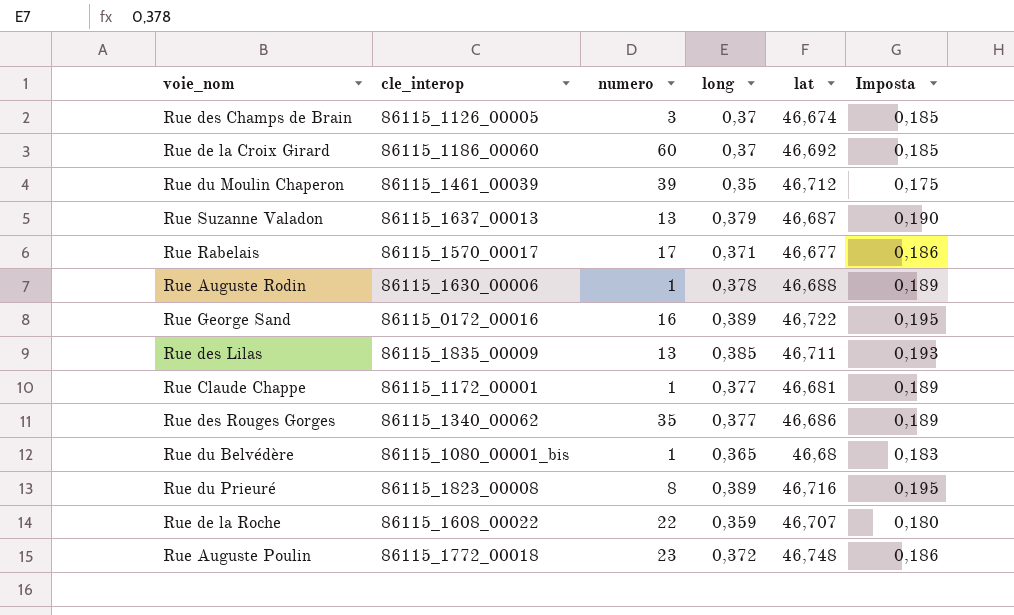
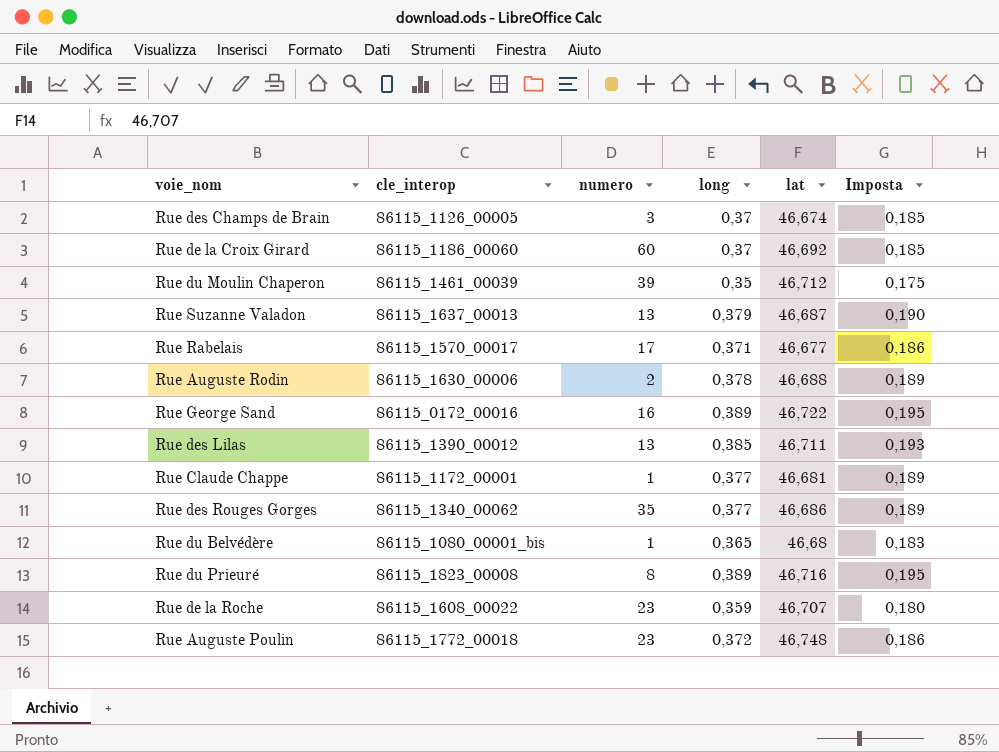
Rue Auguste Rodin | numero: 1 -> 2
Rue des Lilas | cle_interop: 86115_1835_00009 -> 86115_1390_00012
Rue de la Roche | numero: 22 -> 23

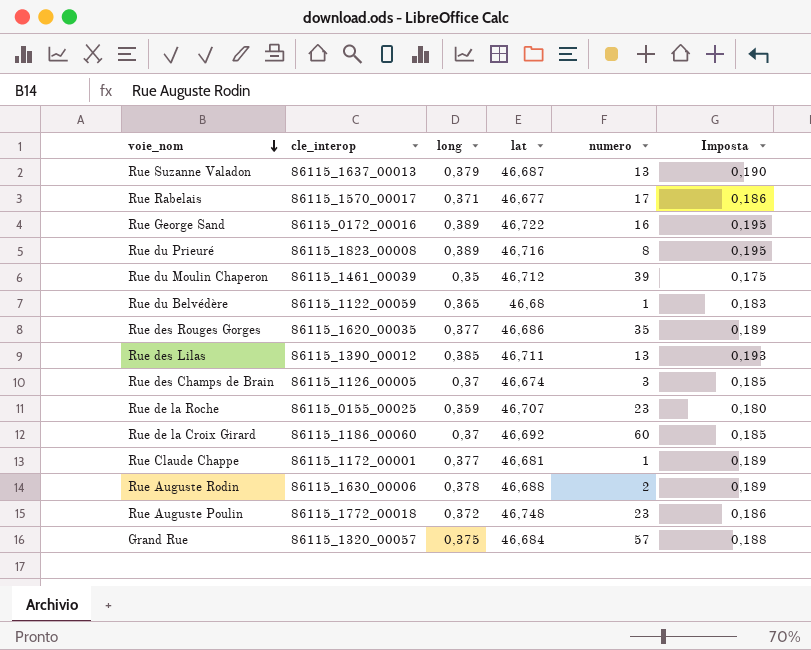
row order: none -> voie_nom descending
column numero | position: 3 -> 5
Rue du Belvédère | cle_interop: 86115_1080_00001_bis -> 86115_1122_00059
Rue des Rouges Gorges | cle_interop: 86115_1340_00062 -> 86115_1620_00035
Rue de la Roche | cle_interop: 86115_1608_00022 -> 86115_0155_00025
row Grand Rue: none -> 86115_1320_00057 | 0,375 | 46,684 | 57 | 0,188

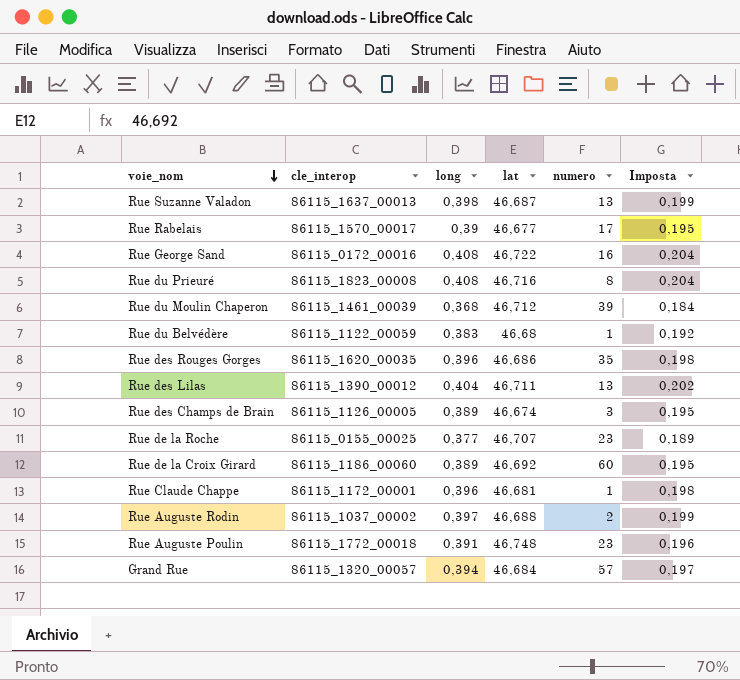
Rue Suzanne Valadon | long: 0,379 -> 0,398
Rue Suzanne Valadon | Imposta: 0,190 -> 0,199
Rue Rabelais | long: 0,371 -> 0,39
Rue Rabelais | Imposta: 0,186 -> 0,195
Rue George Sand | long: 0,389 -> 0,408
Rue George Sand | Imposta: 0,195 -> 0,204
Rue du Prieuré | long: 0,389 -> 0,408
Rue du Prieuré | Imposta: 0,195 -> 0,204
Rue du Moulin Chaperon | long: 0,35 -> 0,368
Rue du Moulin Chaperon | Imposta: 0,175 -> 0,184
Rue du Belvédère | long: 0,365 -> 0,383
Rue du Belvédère | Imposta: 0,183 -> 0,192
Rue des Rouges Gorges | long: 0,377 -> 0,396
Rue des Rouges Gorges | Imposta: 0,189 -> 0,198
Rue des Lilas | long: 0,385 -> 0,404
Rue des Lilas | Imposta: 0,193 -> 0,202
Rue des Champs de Brain | long: 0,37 -> 0,389
Rue des Champs de Brain | Imposta: 0,185 -> 0,195
Rue de la Roche | long: 0,359 -> 0,377
Rue de la Roche | Imposta: 0,180 -> 0,189
Rue de la Croix Girard | long: 0,37 -> 0,389
Rue de la Croix Girard | Imposta: 0,185 -> 0,195
Rue Claude Chappe | long: 0,377 -> 0,396
Rue Claude Chappe | Imposta: 0,189 -> 0,198
Rue Auguste Rodin | cle_interop: 86115_1630_00006 -> 86115_1037_00002
Rue Auguste Rodin | long: 0,378 -> 0,397
Rue Auguste Rodin | Imposta: 0,189 -> 0,199
Rue Auguste Poulin | long: 0,372 -> 0,391
Rue Auguste Poulin | Imposta: 0,186 -> 0,196
Grand Rue | long: 0,375 -> 0,394
Grand Rue | Imposta: 0,188 -> 0,197

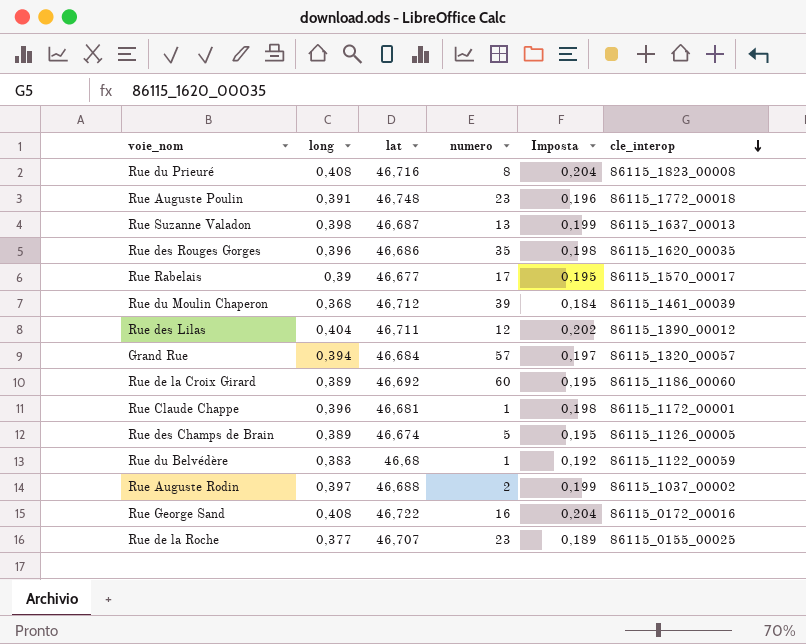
row order: voie_nom descending -> cle_interop descending
column cle_interop | position: 2 -> 6
Rue des Lilas | numero: 13 -> 12
Rue des Champs de Brain | numero: 3 -> 5

